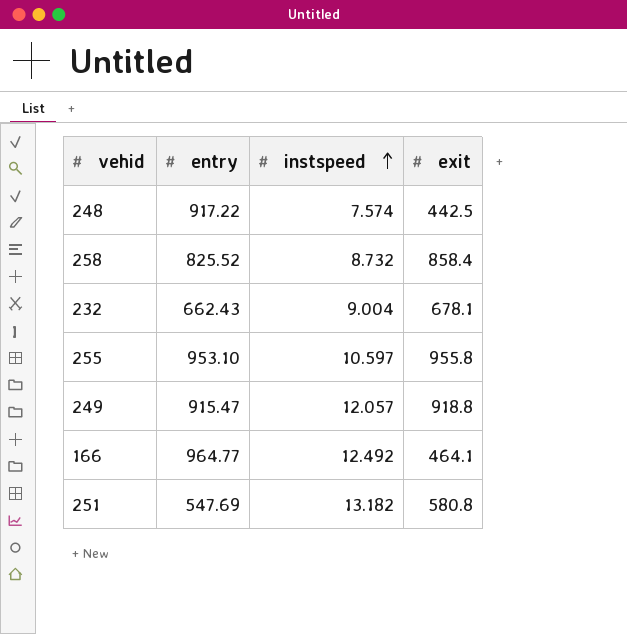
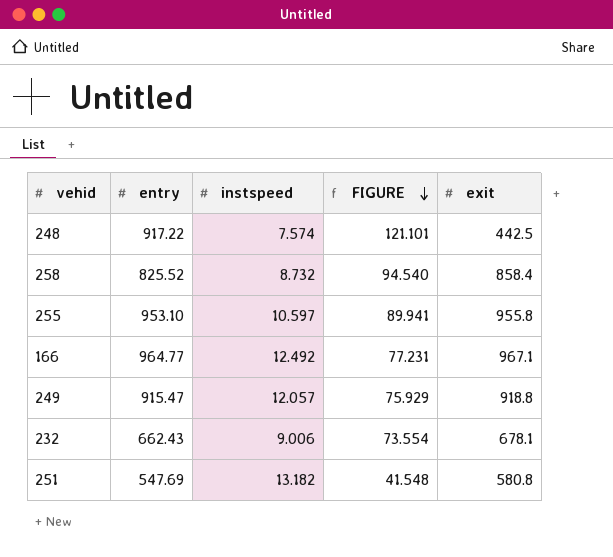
row order: instspeed ascending -> FIGURE descending
column FIGURE | formula: none -> [entry] / [instspeed]
166 | exit: 464.1 -> 967.1
232 | instspeed: 9.004 -> 9.006

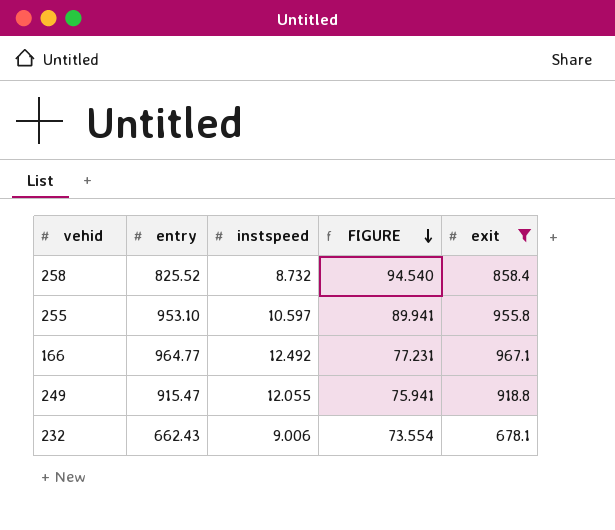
filter: none -> exit >= 678.1
249 | instspeed: 12.057 -> 12.055
249 | FIGURE: 75.929 -> 75.941

